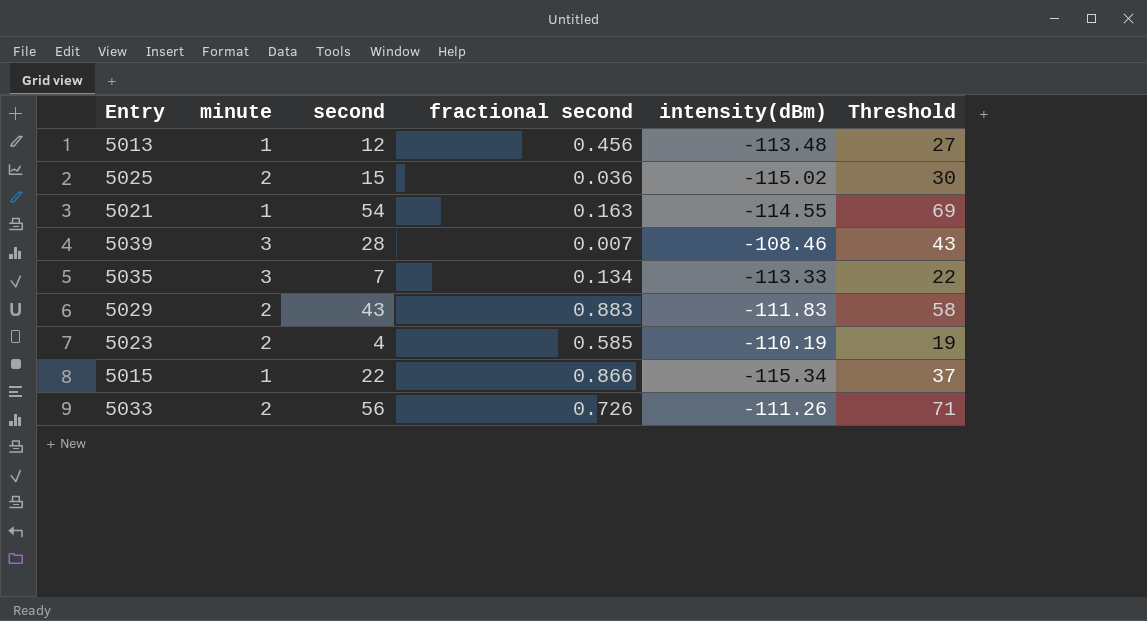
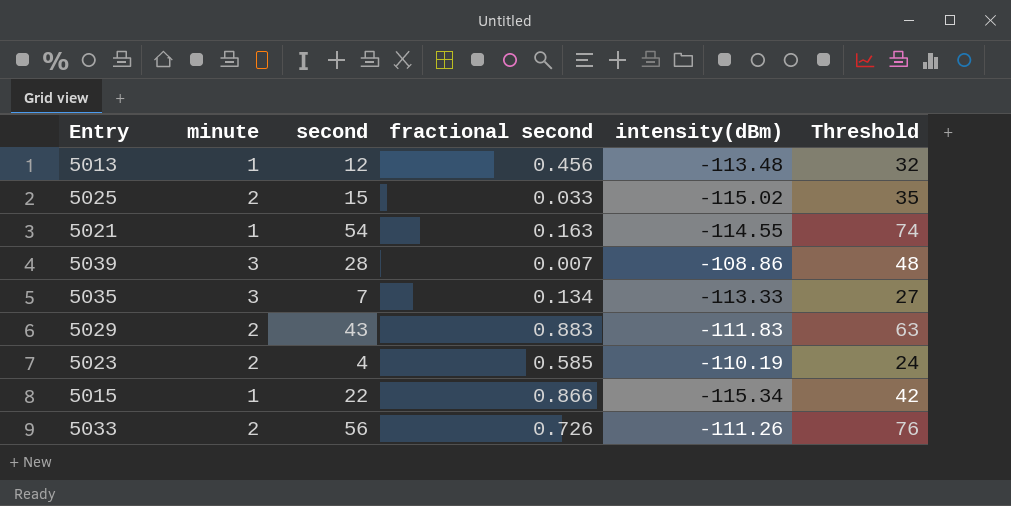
column Threshold | formula: [second] + 15 -> [second] + 20
5025 | fractional second: 0.036 -> 0.033
5039 | intensity(dBm): -108.46 -> -108.86

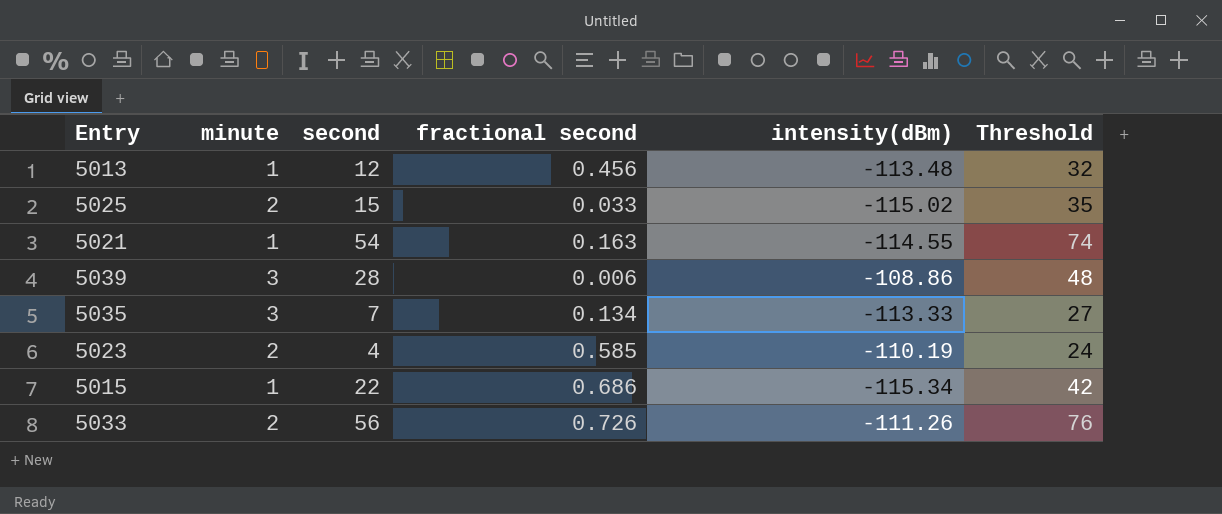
row 5029: 2 | 43 | 0.883 | -111.83 | 63 -> none
5039 | fractional second: 0.007 -> 0.006
5015 | fractional second: 0.866 -> 0.686

